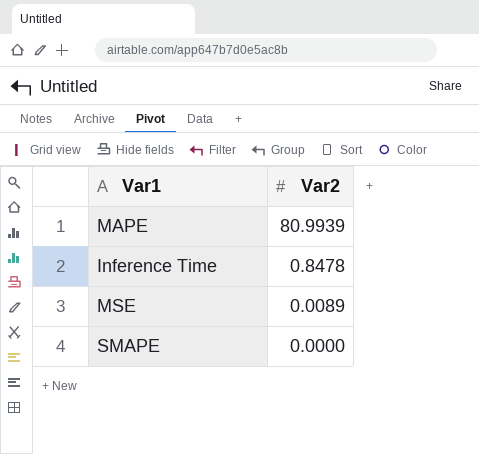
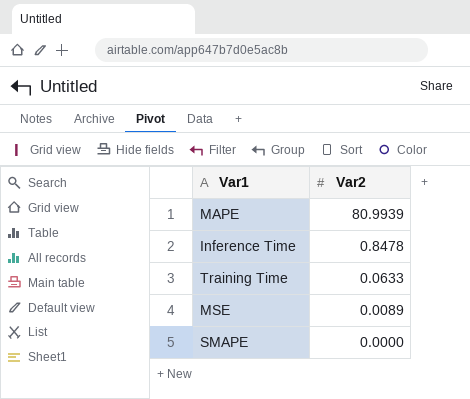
row Training Time: none -> 0.0633

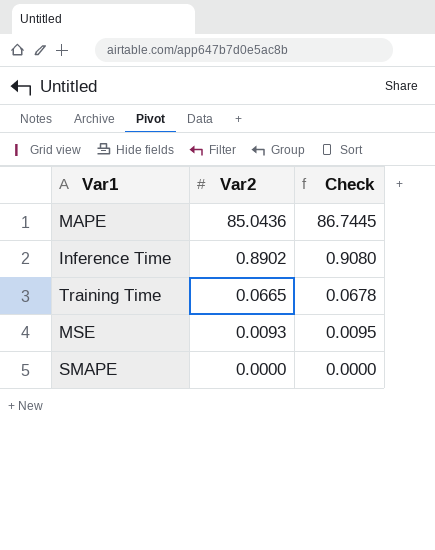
column Check | formula: none -> [Var2] * 1.02
MAPE | Var2: 80.9939 -> 85.0436
Inference Time | Var2: 0.8478 -> 0.8902
Training Time | Var2: 0.0633 -> 0.0665
MSE | Var2: 0.0089 -> 0.0093

